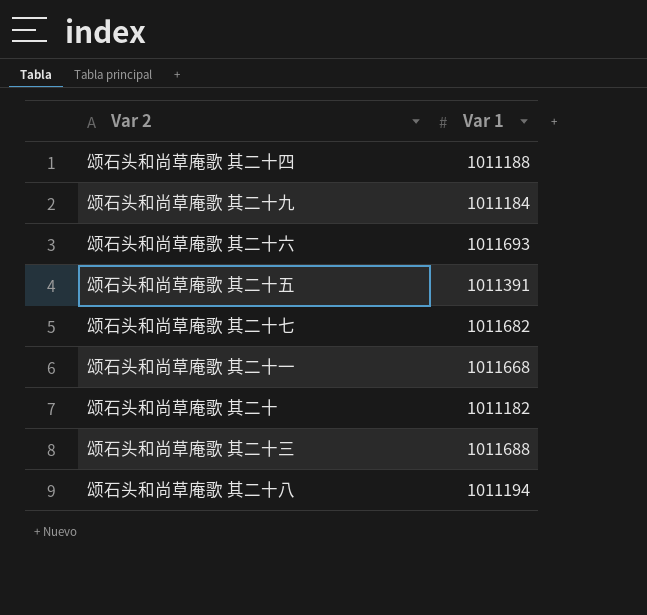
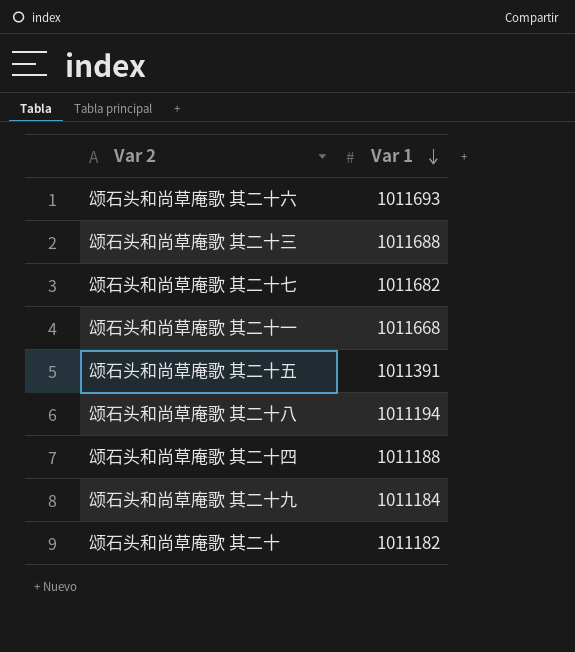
row order: none -> Var 1 descending

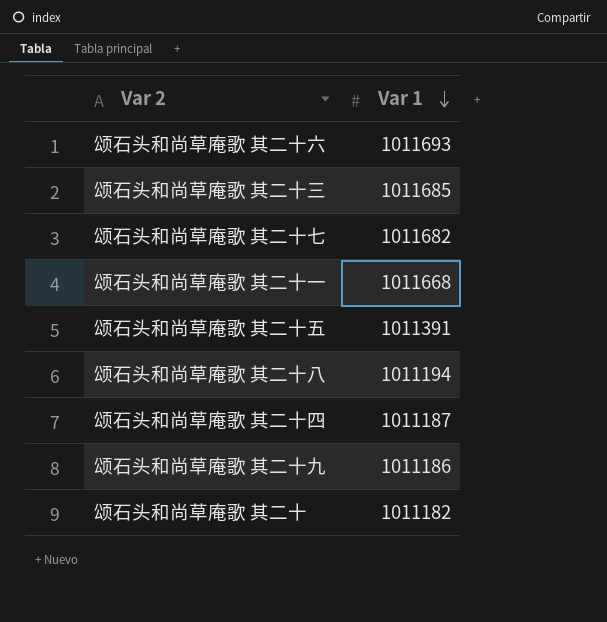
颂石头和尚草庵歌 其二十三 | Var 1: 1011688 -> 1011685
颂石头和尚草庵歌 其二十四 | Var 1: 1011188 -> 1011187
颂石头和尚草庵歌 其二十九 | Var 1: 1011184 -> 1011186

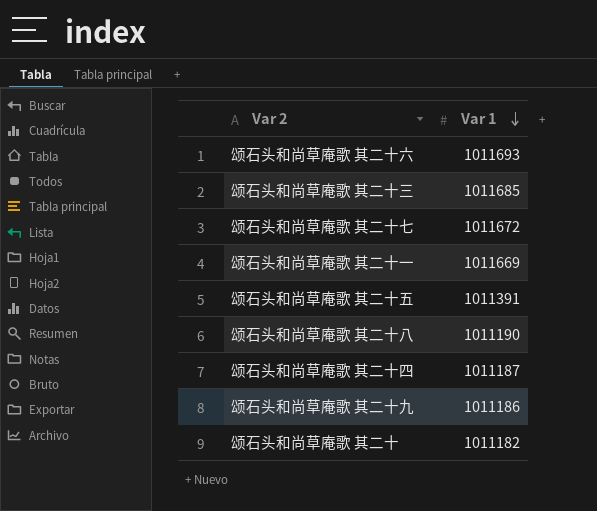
颂石头和尚草庵歌 其二十七 | Var 1: 1011682 -> 1011672
颂石头和尚草庵歌 其二十一 | Var 1: 1011668 -> 1011669
颂石头和尚草庵歌 其二十八 | Var 1: 1011194 -> 1011190

